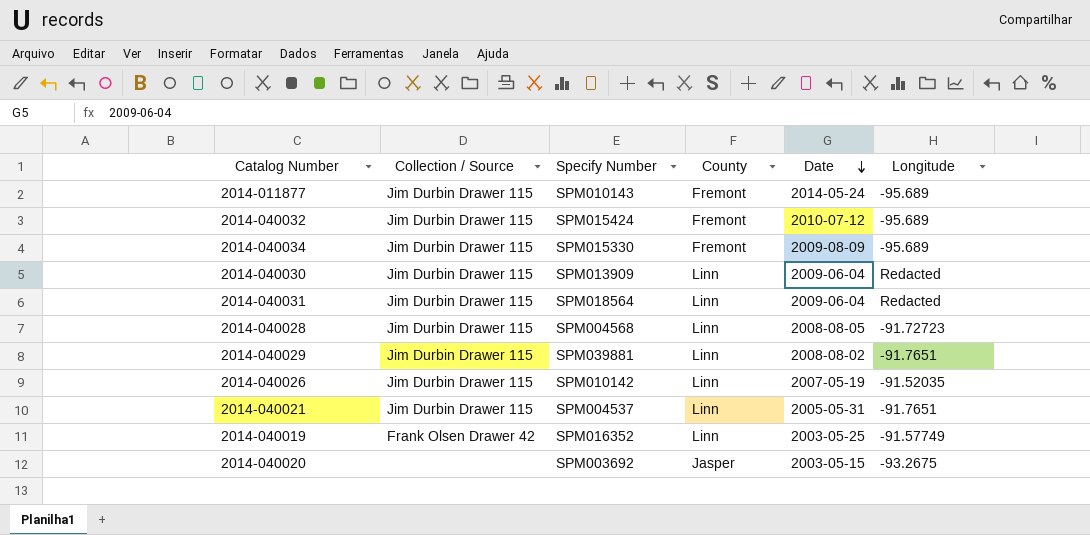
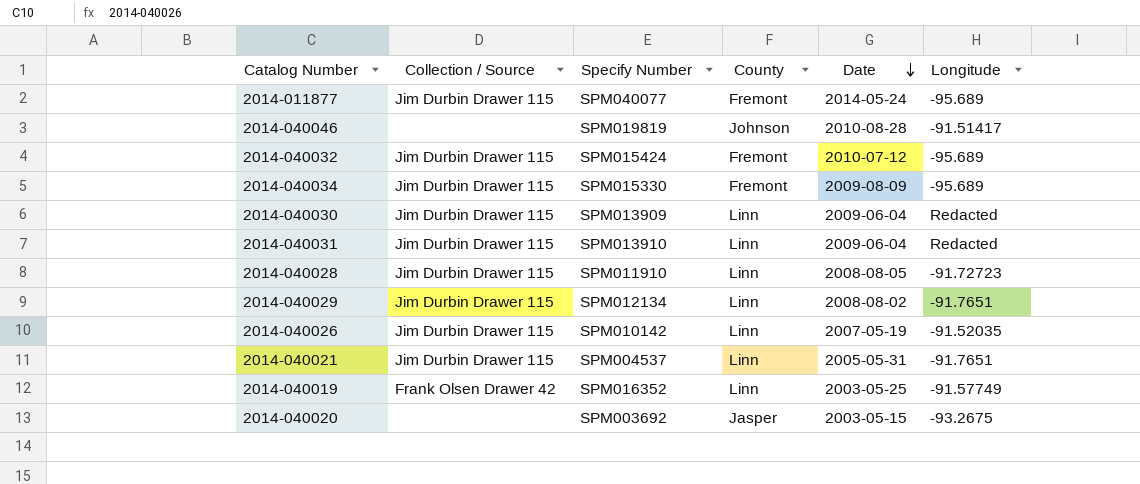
2014-011877 | Specify Number: SPM010143 -> SPM040077
row 2014-040046: none -> none | SPM019819 | Johnson | 2010-08-28 | -91.51417
2014-040031 | Specify Number: SPM018564 -> SPM013910
2014-040028 | Specify Number: SPM004568 -> SPM011910
2014-040029 | Specify Number: SPM039881 -> SPM012134

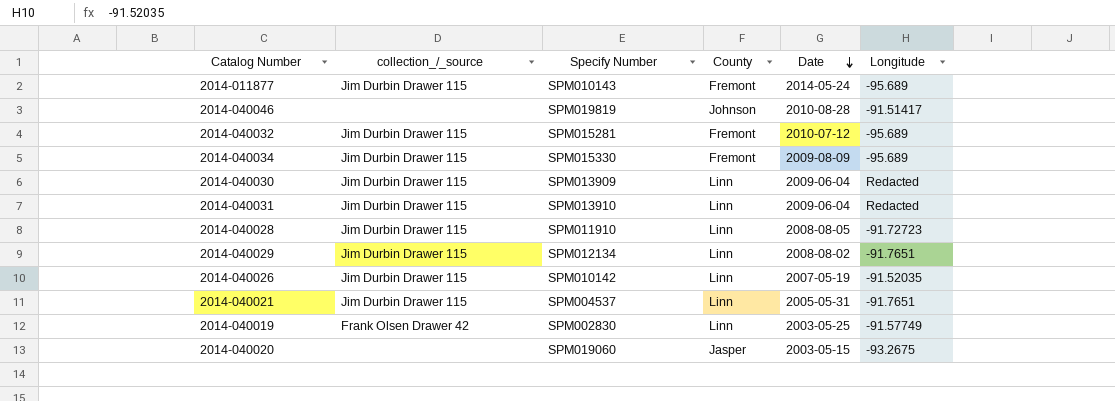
column name: Collection / Source -> collection_/_source
2014-011877 | Specify Number: SPM040077 -> SPM010143
2014-040032 | Specify Number: SPM015424 -> SPM015281
2014-040019 | Specify Number: SPM016352 -> SPM002830
2014-040020 | Specify Number: SPM003692 -> SPM019060

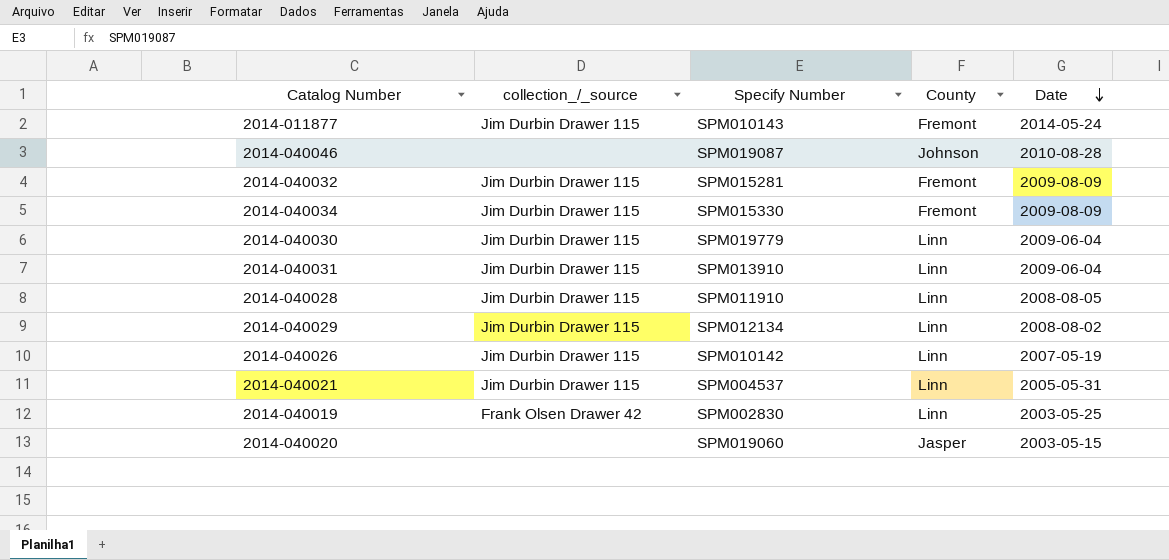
column Longitude | position: 6 -> none
2014-040046 | Specify Number: SPM019819 -> SPM019087
2014-040032 | Date: 2010-07-12 -> 2009-08-09
2014-040030 | Specify Number: SPM013909 -> SPM019779

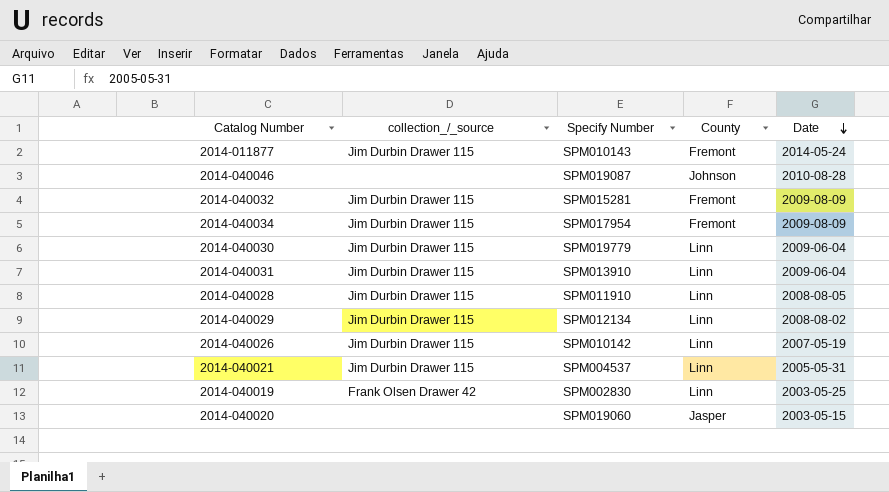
2014-040034 | Specify Number: SPM015330 -> SPM017954

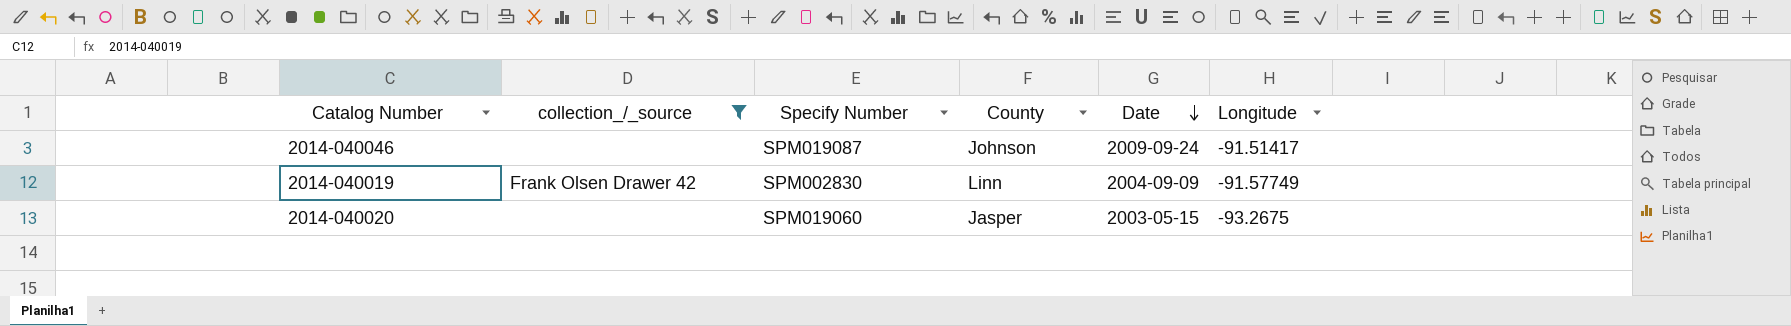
filter: none -> collection_/_source != Jim Durbin Drawer 115
column Longitude | position: none -> 6
2014-040046 | Date: 2010-08-28 -> 2009-09-24
2014-040019 | Date: 2003-05-25 -> 2004-09-09

